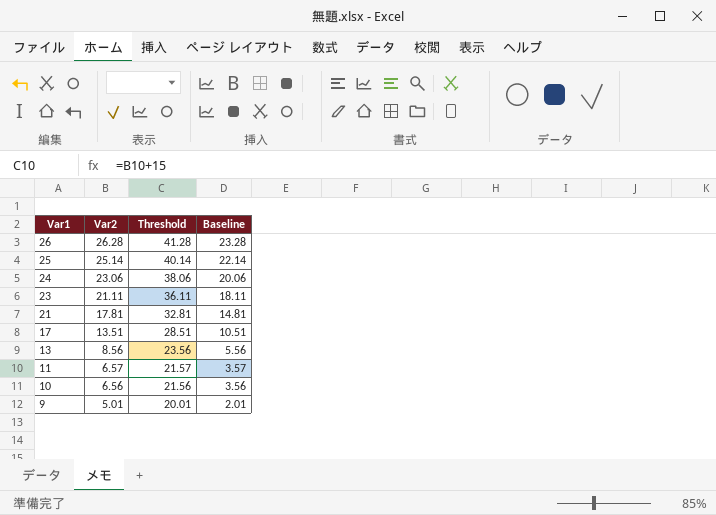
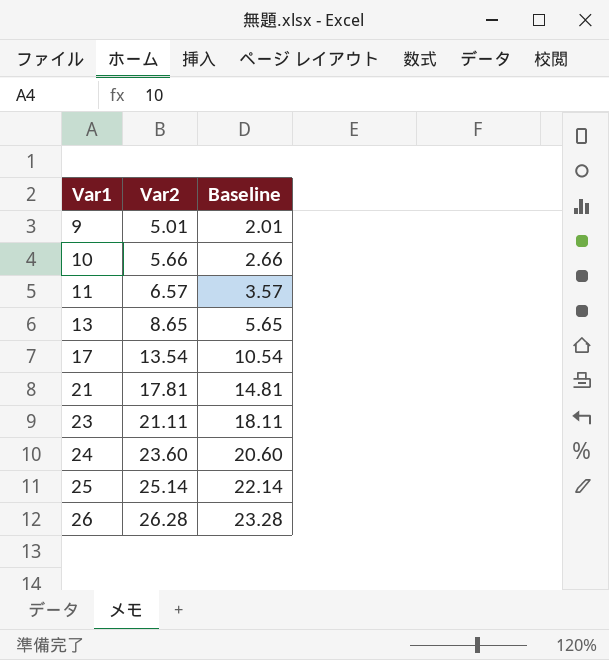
row order: Var1 descending -> Var1 ascending
column Threshold | formula: [Var2] + 15 -> none
10 | Var2: 6.56 -> 5.66
10 | Baseline: 3.56 -> 2.66
13 | Var2: 8.56 -> 8.65
13 | Baseline: 5.56 -> 5.65
17 | Var2: 13.51 -> 13.54
17 | Baseline: 10.51 -> 10.54
24 | Var2: 23.06 -> 23.60
24 | Baseline: 20.06 -> 20.60

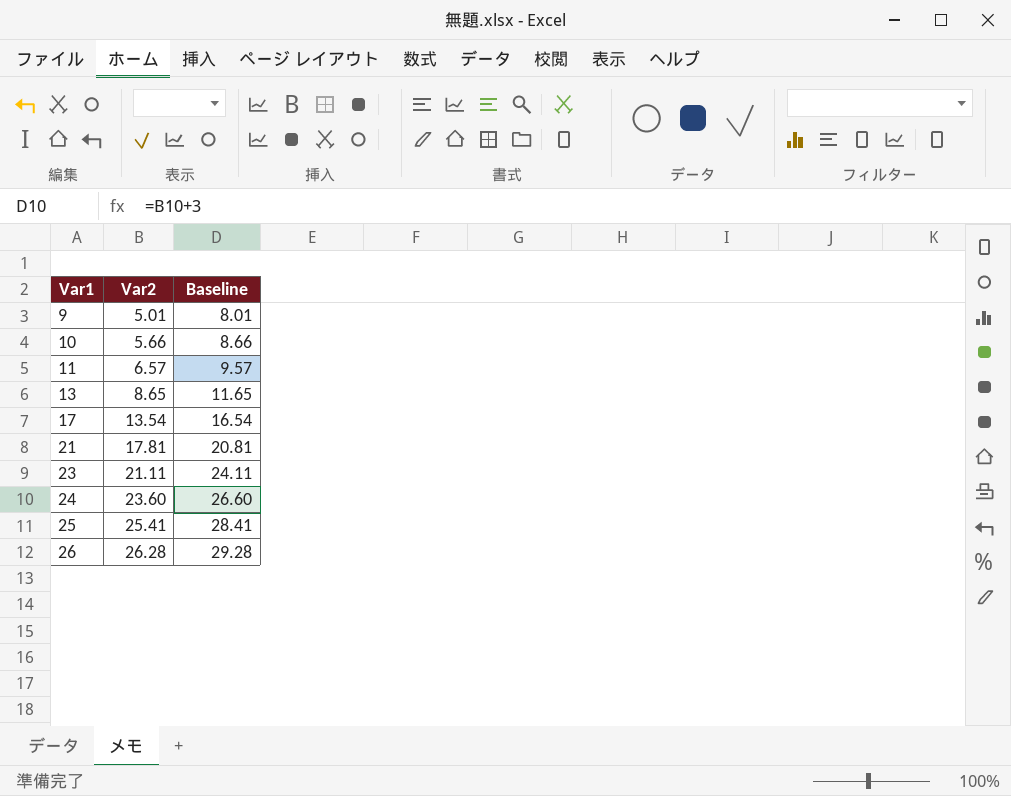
column Baseline | formula: [Var2] - 3 -> [Var2] + 3
25 | Var2: 25.14 -> 25.41

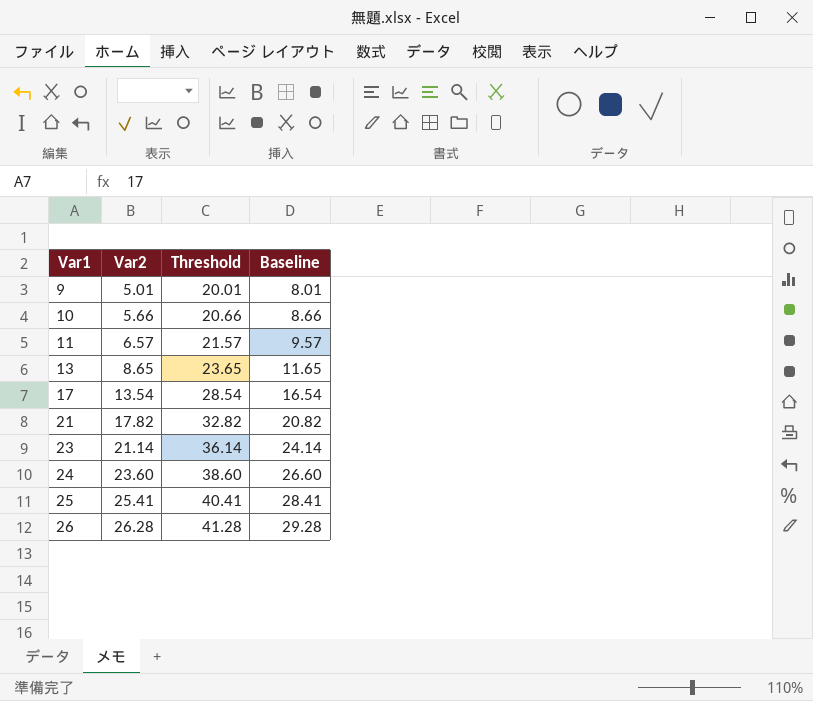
column Threshold | formula: none -> [Var2] + 15
21 | Var2: 17.81 -> 17.82
21 | Baseline: 20.81 -> 20.82
23 | Var2: 21.11 -> 21.14
23 | Baseline: 24.11 -> 24.14

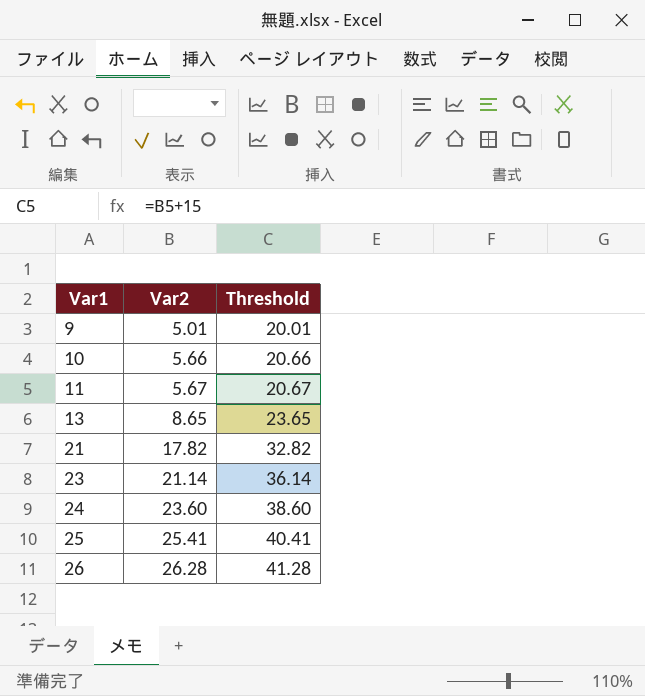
column Baseline | formula: [Var2] + 3 -> none
row 17: 13.54 | 28.54 | 16.54 -> none
11 | Var2: 6.57 -> 5.67
11 | Threshold: 21.57 -> 20.67

